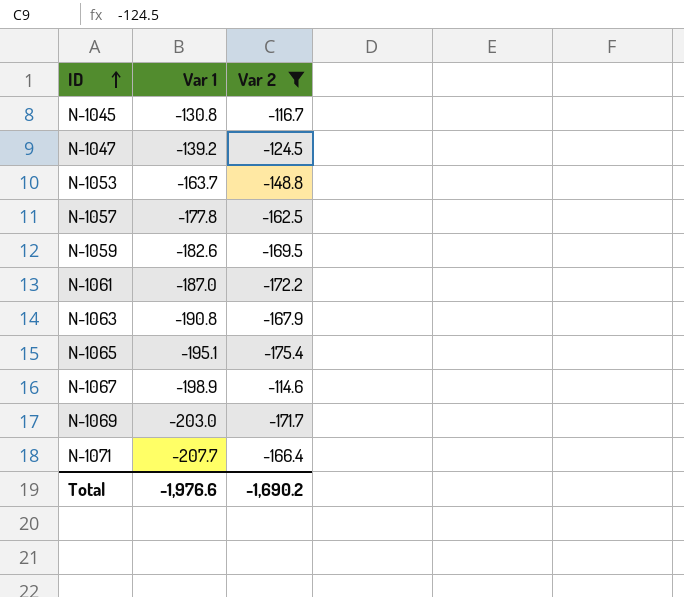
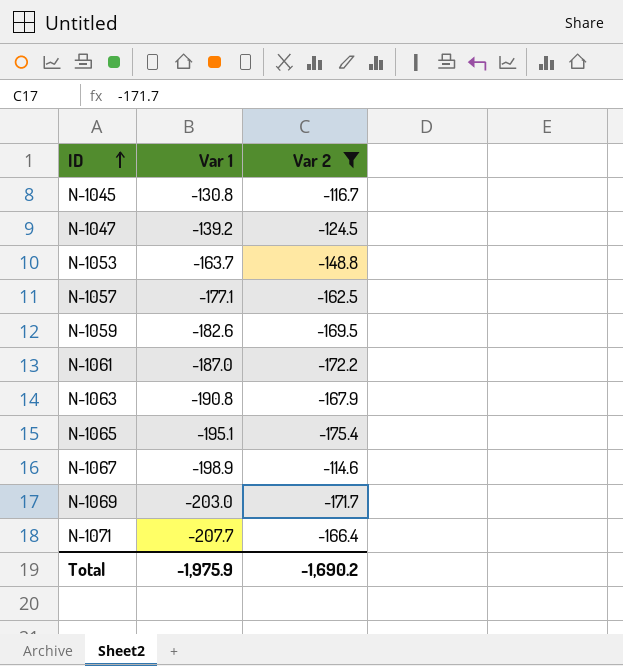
N-1057 | Var 1: -177.8 -> -177.1
Total | Var 1: -1,976.6 -> -1,975.9

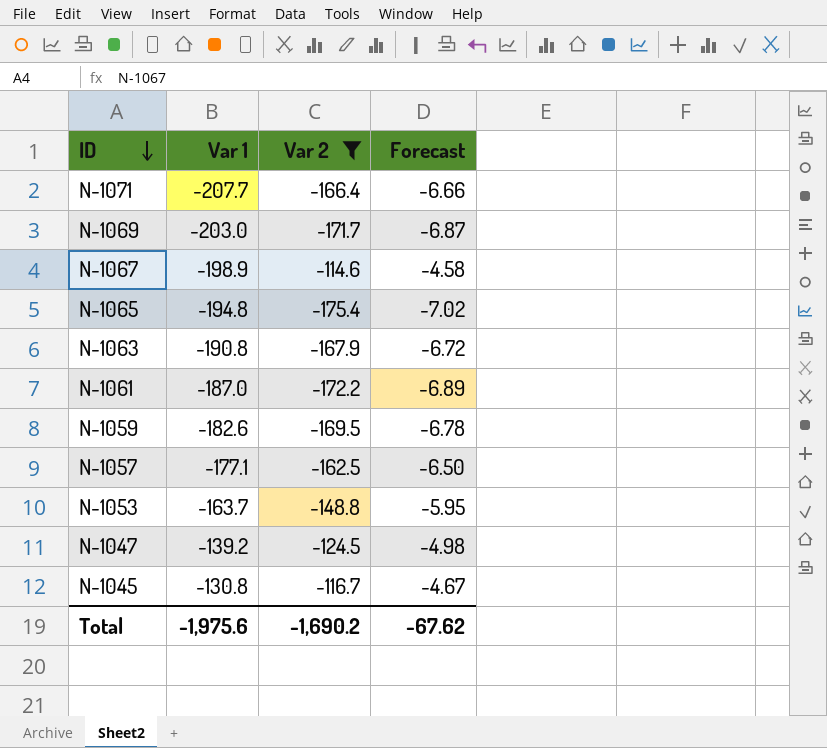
row order: ID ascending -> ID descending
column Forecast | formula: none -> [Var 2] * 0.04
N-1065 | Var 1: -195.1 -> -194.8
Total | Var 1: -1,975.9 -> -1,975.6

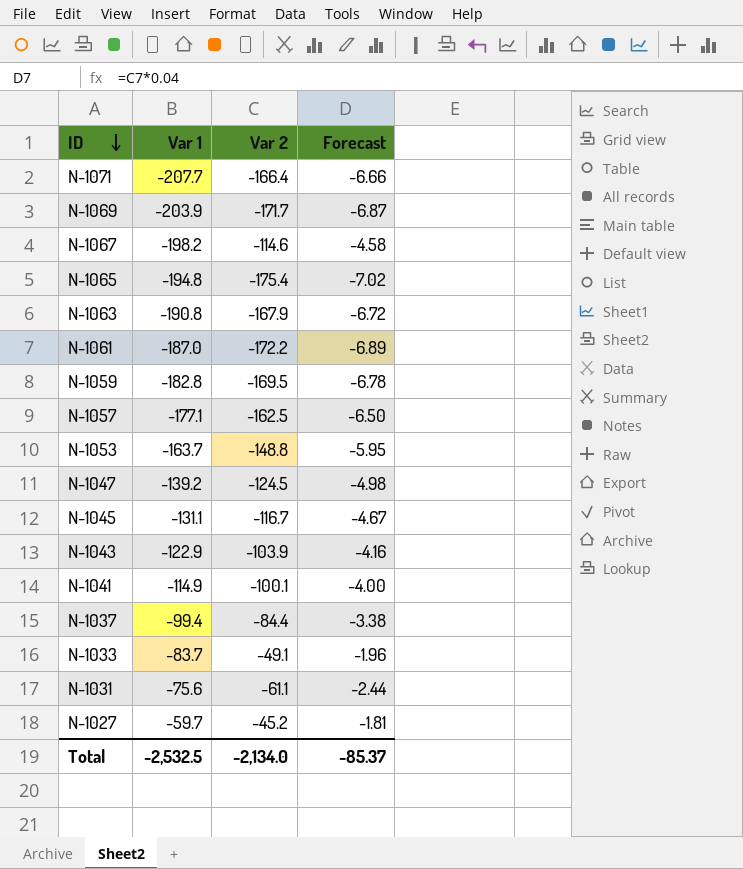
filter: Var 2 <= -114.6 -> none
N-1069 | Var 1: -203.0 -> -203.9
N-1067 | Var 1: -198.9 -> -198.2
N-1059 | Var 1: -182.6 -> -182.8
N-1045 | Var 1: -130.8 -> -131.1
Total | Var 1: -1,975.6 -> -2,532.5
Total | Var 2: -1,690.2 -> -2,134.0
Total | Forecast: -67.62 -> -85.37

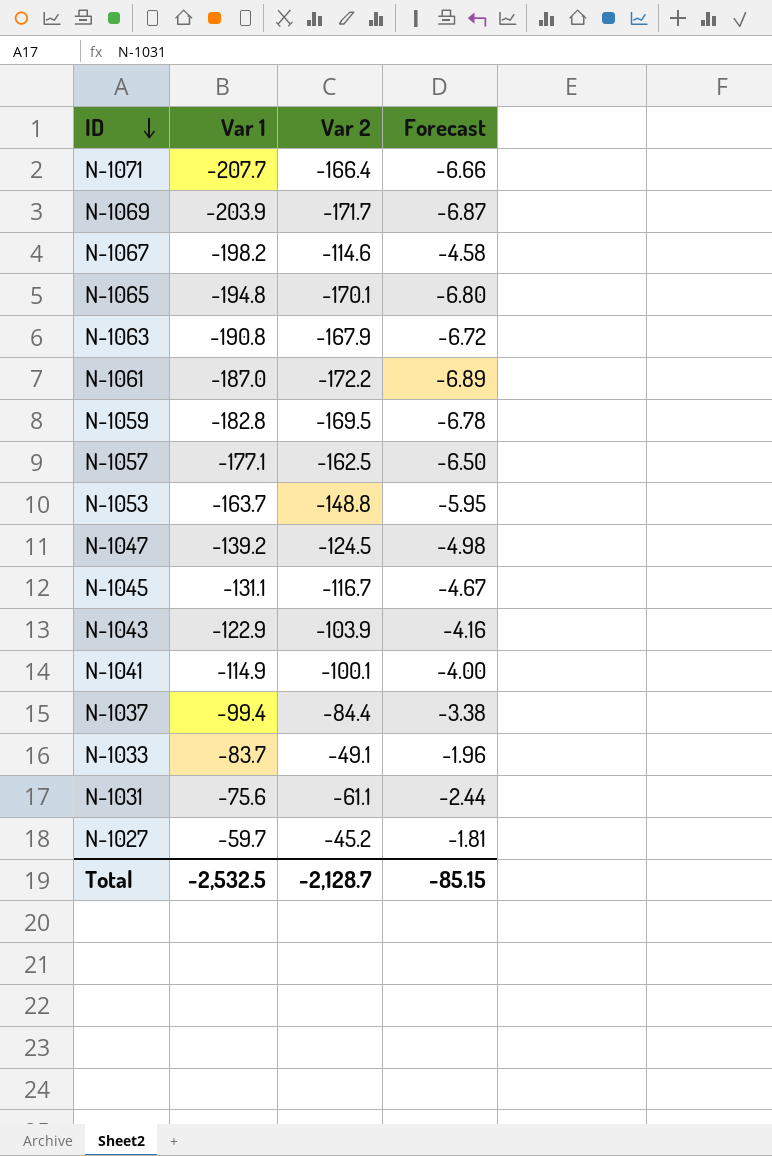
N-1065 | Var 2: -175.4 -> -170.1
N-1065 | Forecast: -7.02 -> -6.80
Total | Var 2: -2,134.0 -> -2,128.7
Total | Forecast: -85.37 -> -85.15

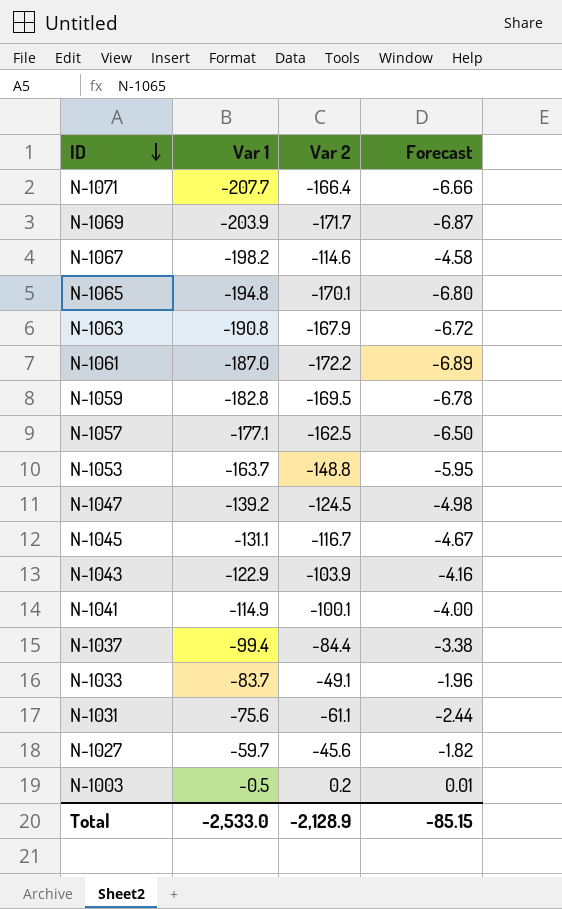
N-1027 | Var 2: -45.2 -> -45.6
N-1027 | Forecast: -1.81 -> -1.82
row N-1003: none -> -0.5 | 0.2 | 0.01
Total | Var 1: -2,532.5 -> -2,533.0
Total | Var 2: -2,128.7 -> -2,128.9

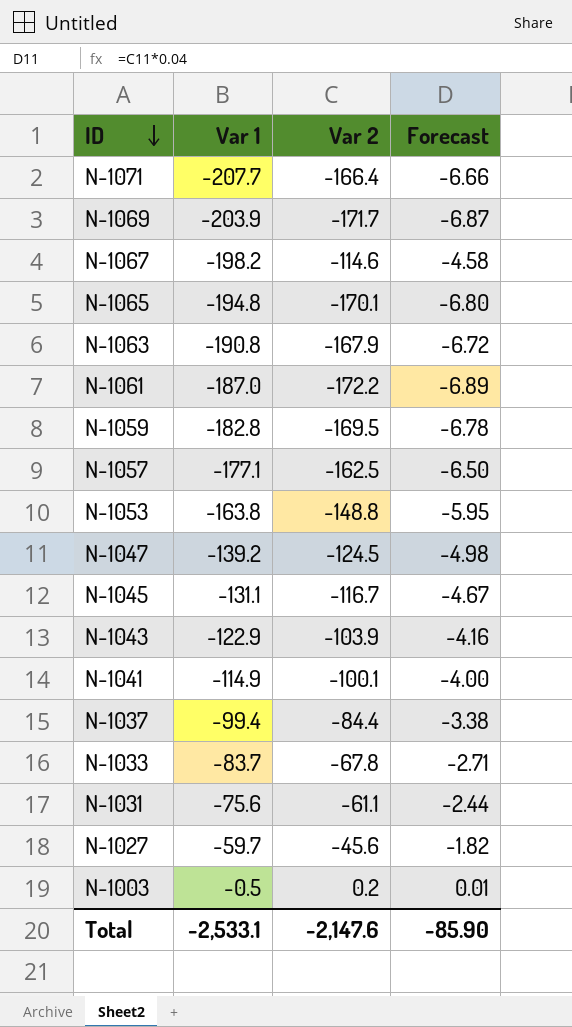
N-1053 | Var 1: -163.7 -> -163.8
N-1033 | Var 2: -49.1 -> -67.8
N-1033 | Forecast: -1.96 -> -2.71
Total | Var 1: -2,533.0 -> -2,533.1
Total | Var 2: -2,128.9 -> -2,147.6
Total | Forecast: -85.15 -> -85.90

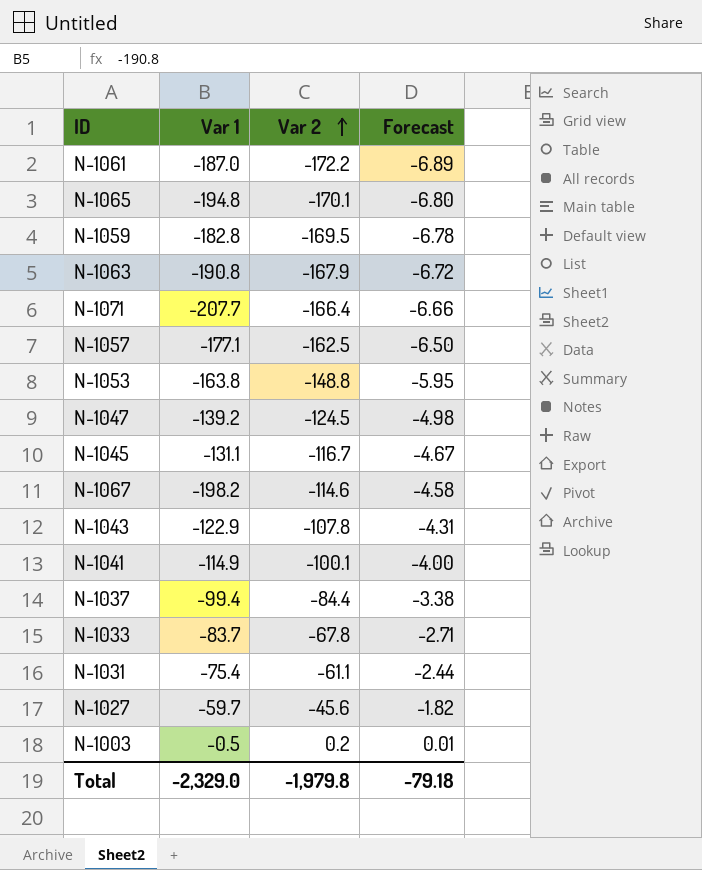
row order: ID descending -> Var 2 ascending
row N-1069: -203.9 | -171.7 | -6.87 -> none
N-1043 | Var 2: -103.9 -> -107.8
N-1043 | Forecast: -4.16 -> -4.31
N-1031 | Var 1: -75.6 -> -75.4
Total | Var 1: -2,533.1 -> -2,329.0
Total | Var 2: -2,147.6 -> -1,979.8
Total | Forecast: -85.90 -> -79.18

